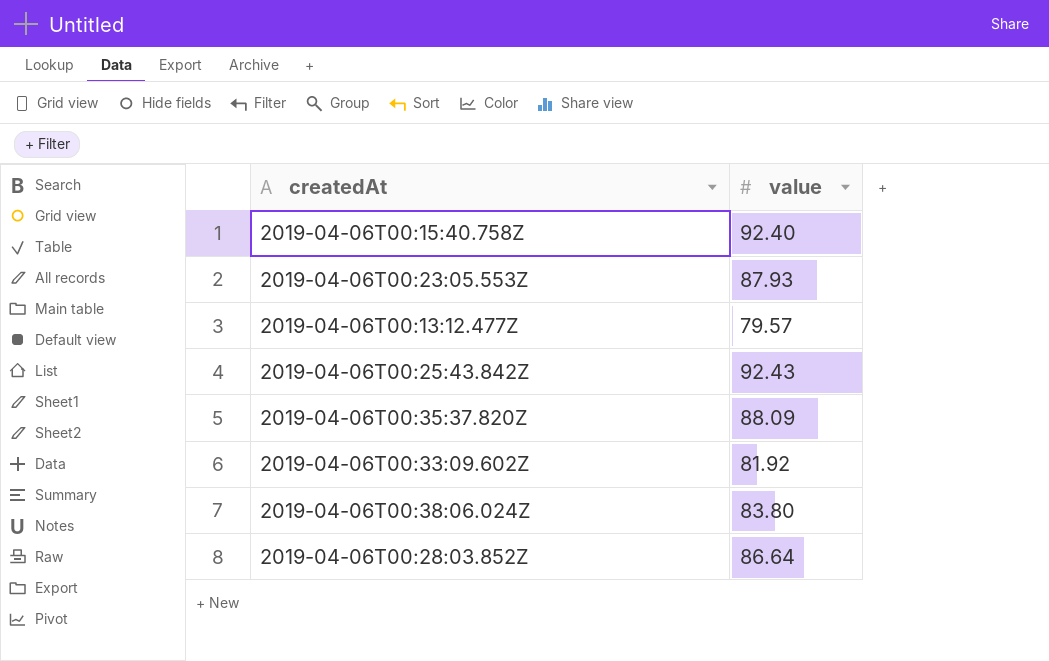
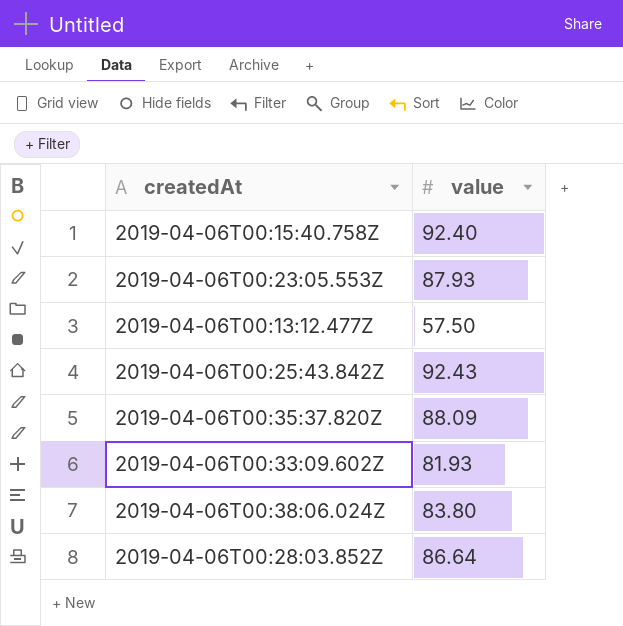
2019-04-06T00:13:12.477Z | value: 79.57 -> 57.50
2019-04-06T00:33:09.602Z | value: 81.92 -> 81.93

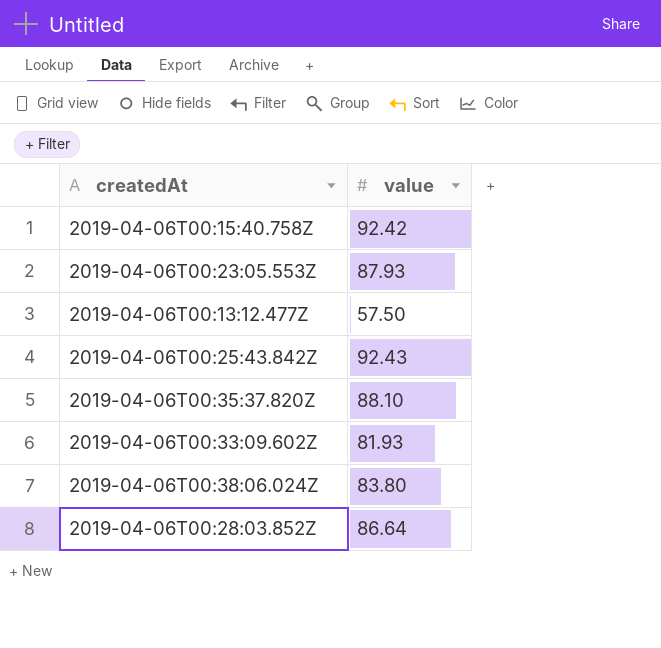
2019-04-06T00:15:40.758Z | value: 92.40 -> 92.42
2019-04-06T00:35:37.820Z | value: 88.09 -> 88.10

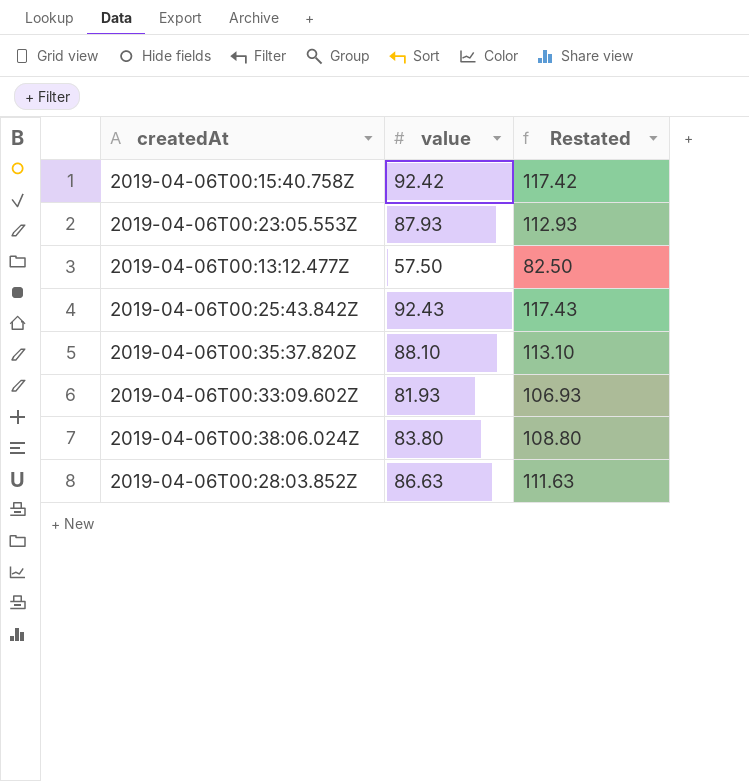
column Restated | formula: none -> [value] + 25
2019-04-06T00:28:03.852Z | value: 86.64 -> 86.63

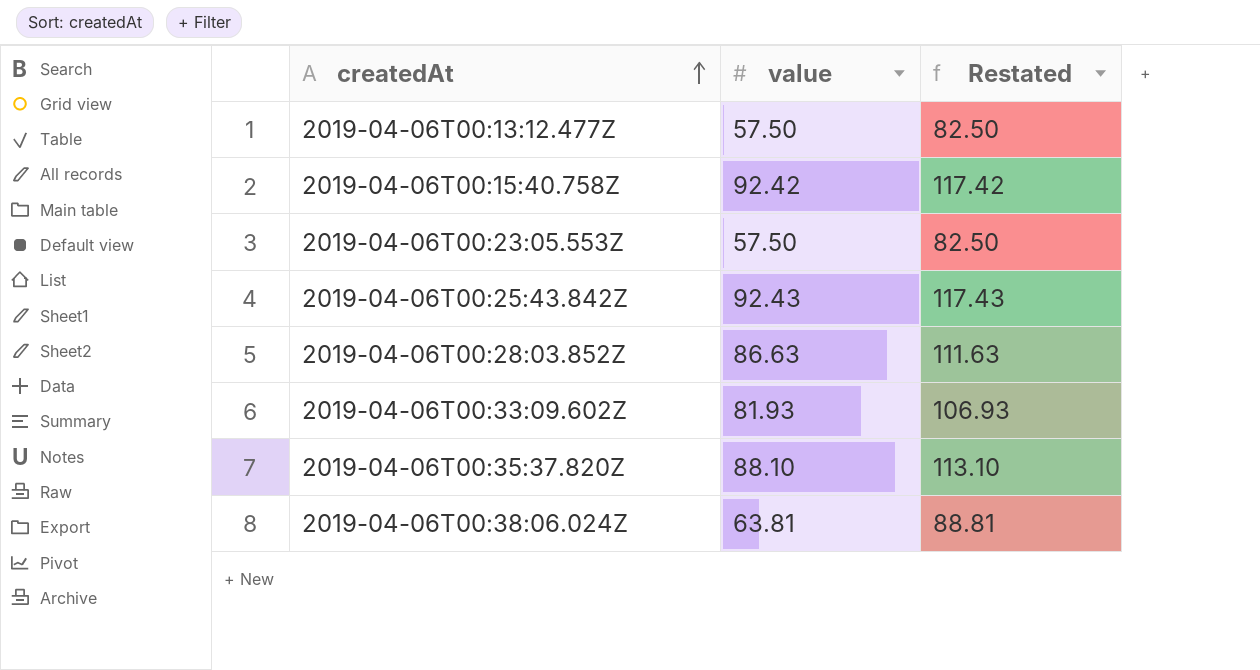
row order: none -> createdAt ascending
2019-04-06T00:23:05.553Z | value: 87.93 -> 57.50
2019-04-06T00:23:05.553Z | Restated: 112.93 -> 82.50
2019-04-06T00:38:06.024Z | value: 83.80 -> 63.81
2019-04-06T00:38:06.024Z | Restated: 108.80 -> 88.81

